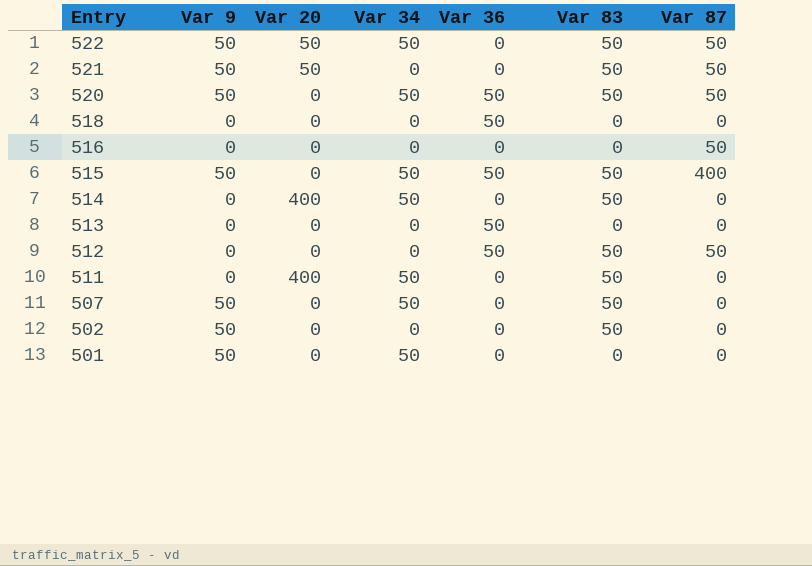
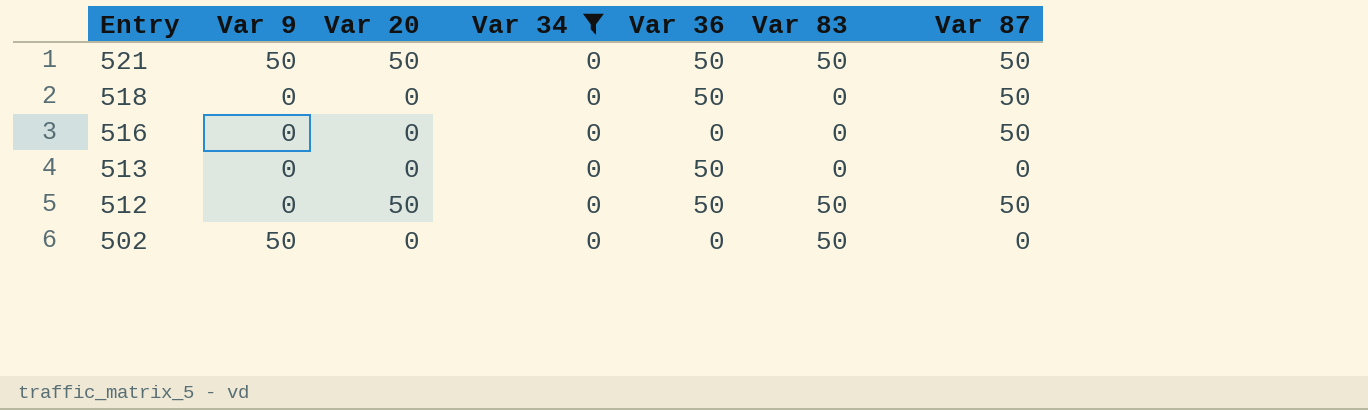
filter: none -> Var 34 = 0
521 | Var 36: 0 -> 50
518 | Var 87: 0 -> 50
512 | Var 20: 0 -> 50

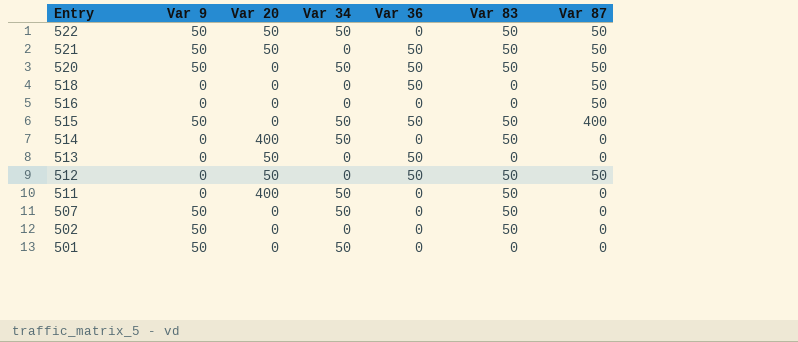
filter: Var 34 = 0 -> none
513 | Var 20: 0 -> 50

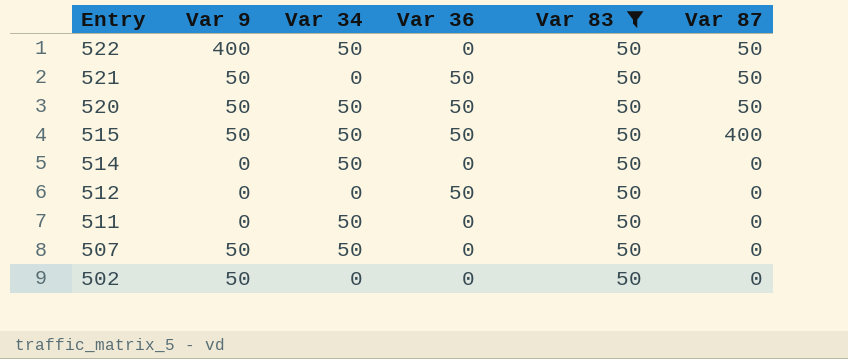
filter: none -> Var 83 = 50
column Var 20 | position: 3 -> none
522 | Var 9: 50 -> 400
512 | Var 87: 50 -> 0

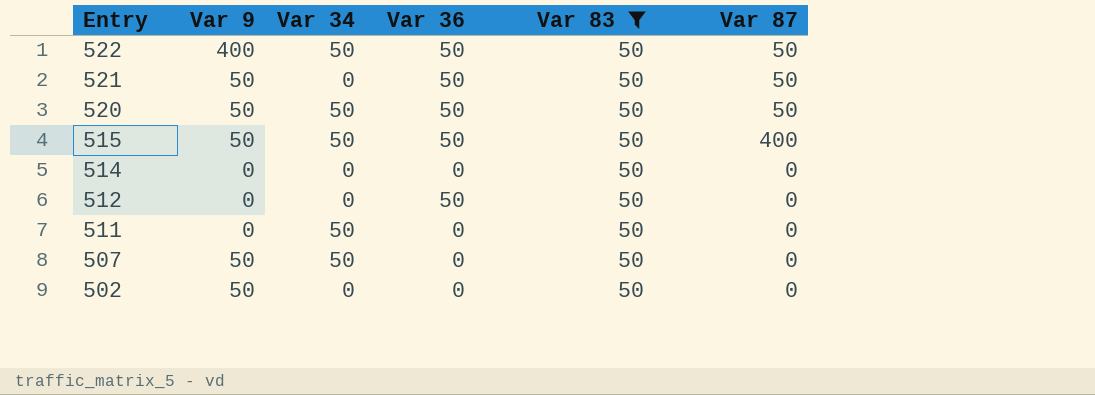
522 | Var 36: 0 -> 50
514 | Var 34: 50 -> 0

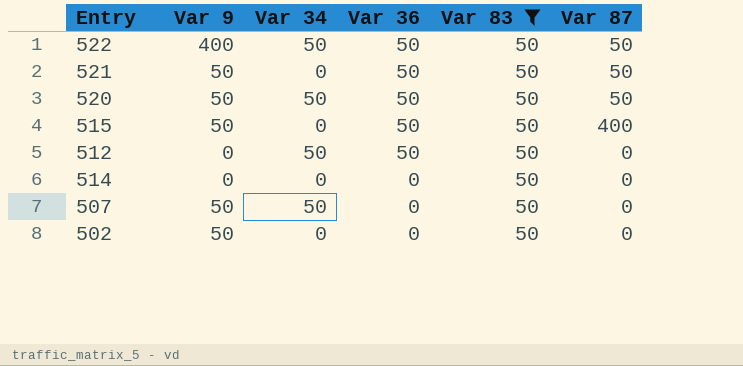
row order: Entry descending -> Var 36 descending
row 511: 0 | 50 | 0 | 50 | 0 -> none
515 | Var 34: 50 -> 0
512 | Var 34: 0 -> 50

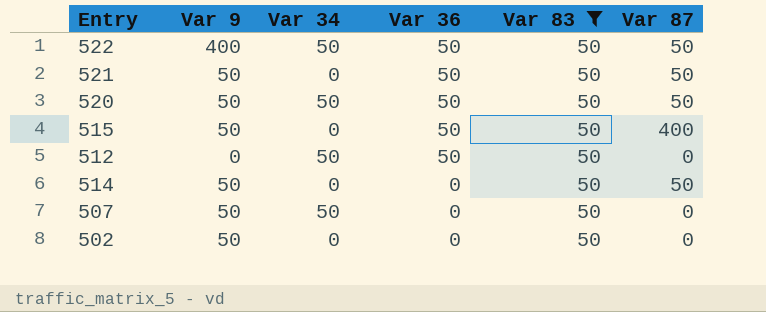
514 | Var 9: 0 -> 50
514 | Var 87: 0 -> 50

